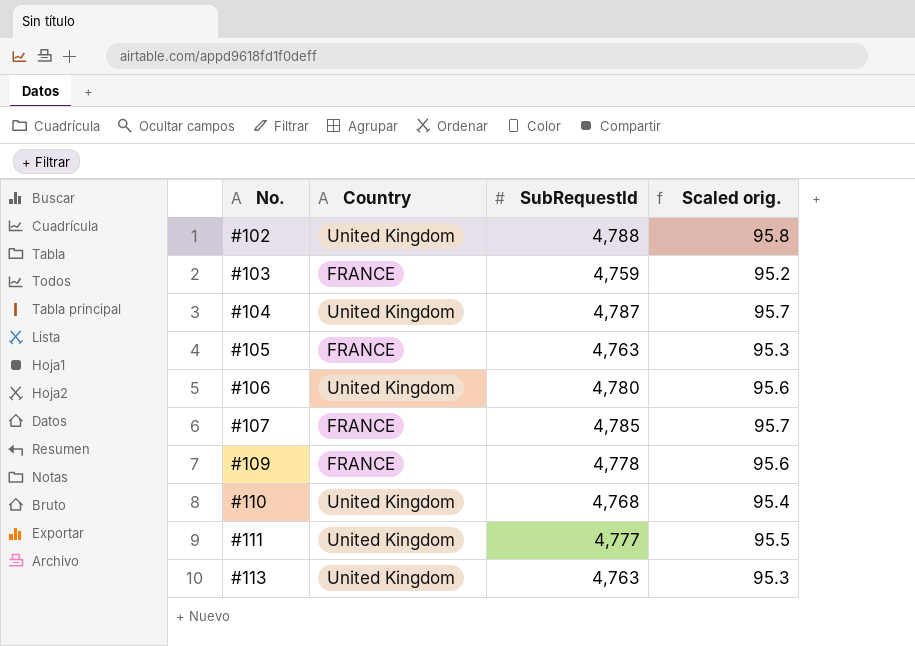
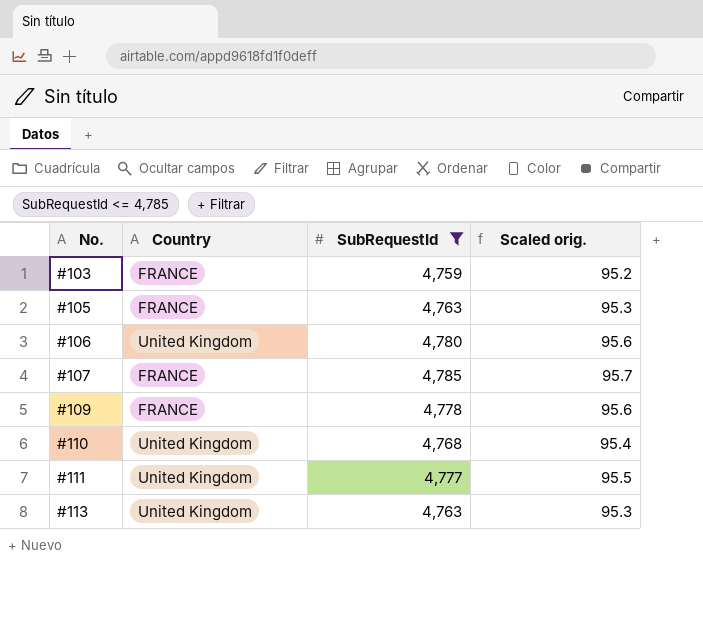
filter: none -> SubRequestId <= 4,785

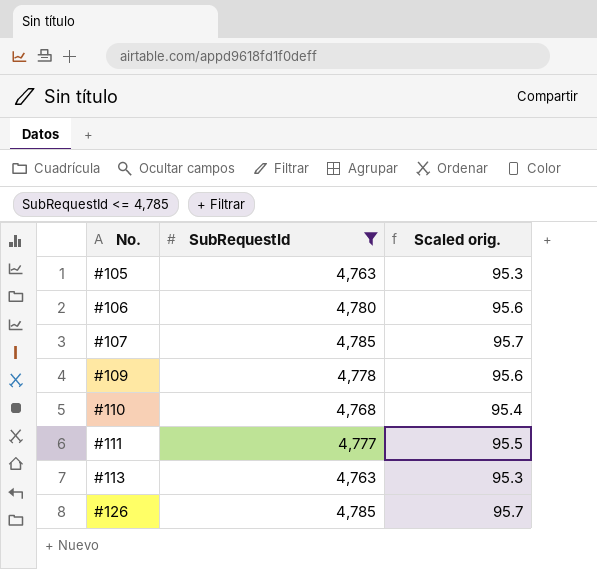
column Country | position: 2 -> none
row #103: FRANCE | 4,759 | 95.2 -> none
row #126: none -> 4,785 | 95.7

